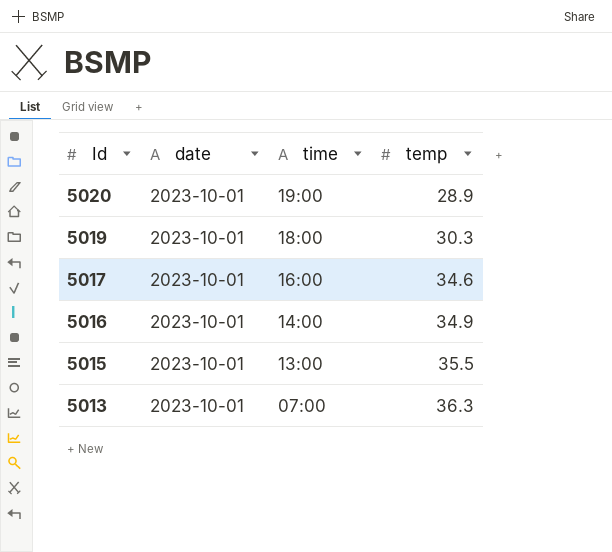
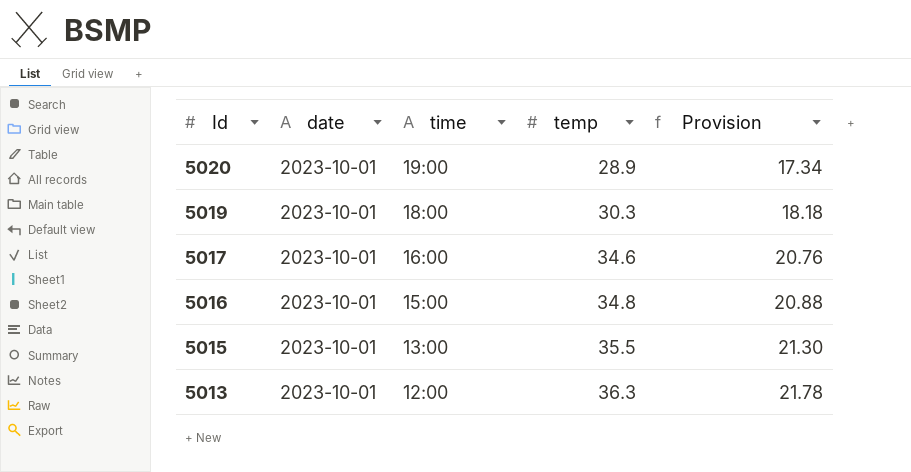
column Provision | formula: none -> [temp] * 0.6
5016 | time: 14:00 -> 15:00
5016 | temp: 34.9 -> 34.8
5013 | time: 07:00 -> 12:00

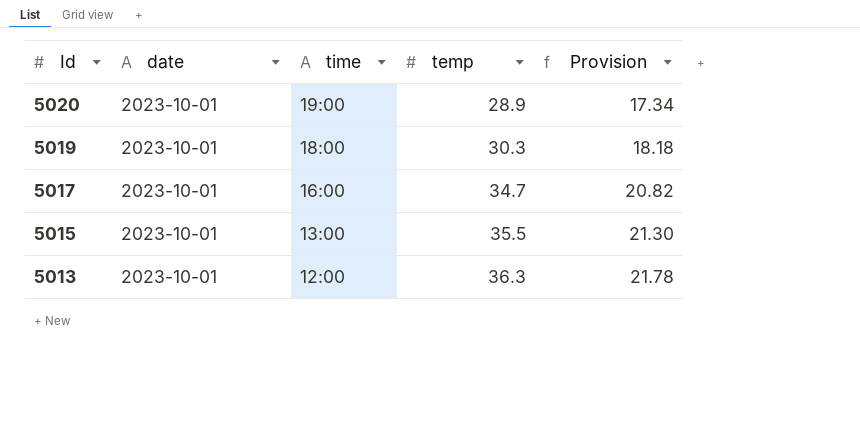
row 5016: 2023-10-01 | 15:00 | 34.8 | 20.88 -> none
5017 | temp: 34.6 -> 34.7
5017 | Provision: 20.76 -> 20.82

